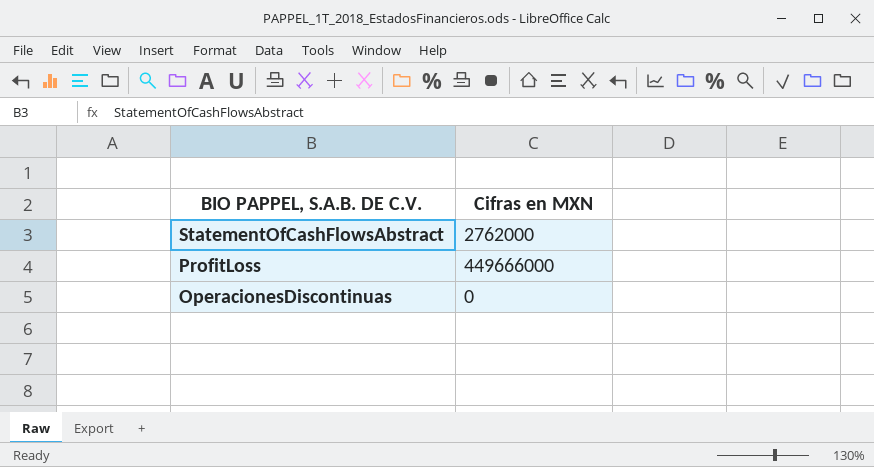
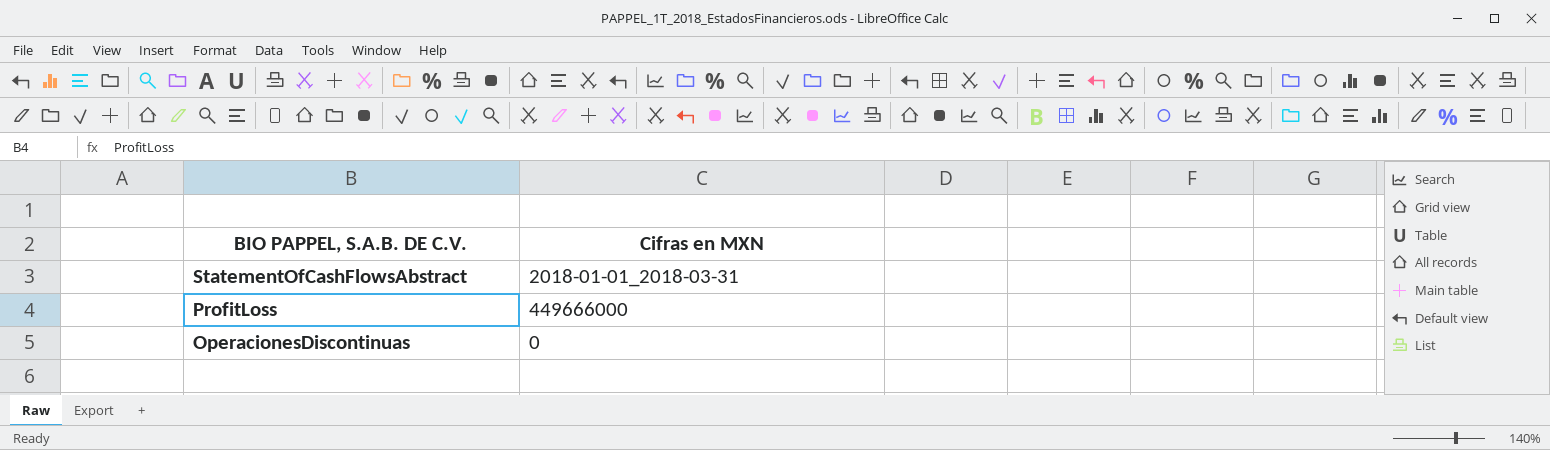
StatementOfCashFlowsAbstract | Cifras en MXN: 2762000 -> 2018-01-01_2018-03-31

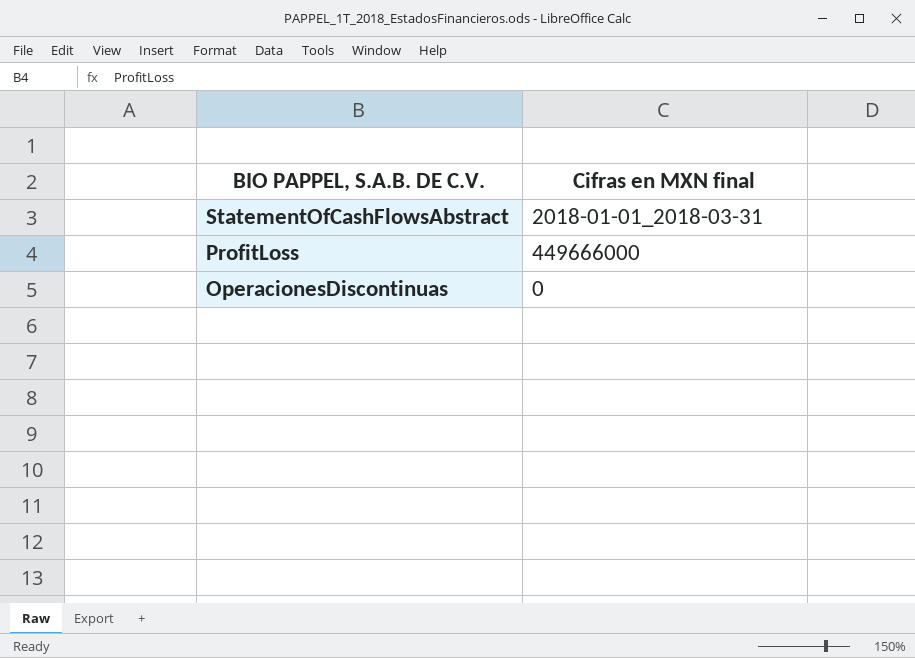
column name: Cifras en MXN -> Cifras en MXN final

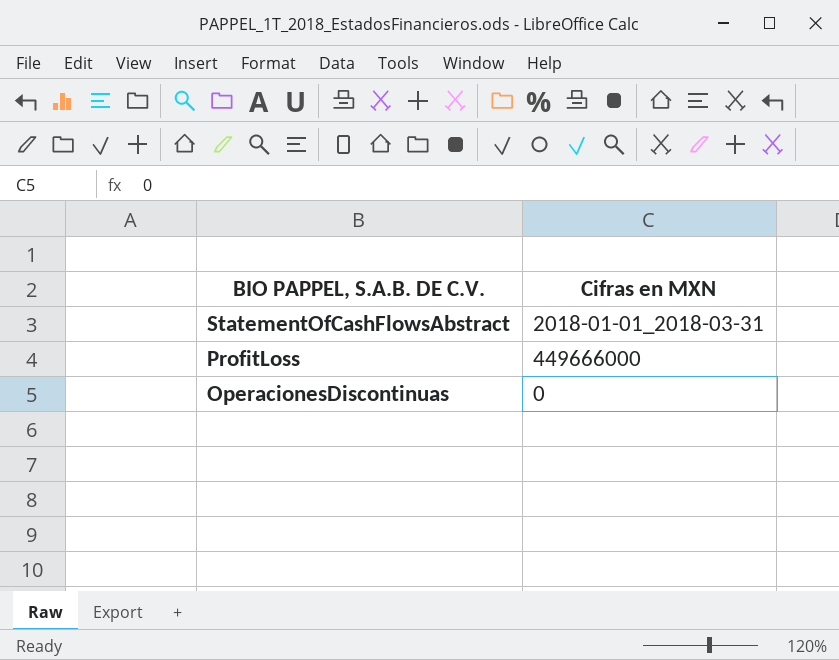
column name: Cifras en MXN final -> Cifras en MXN

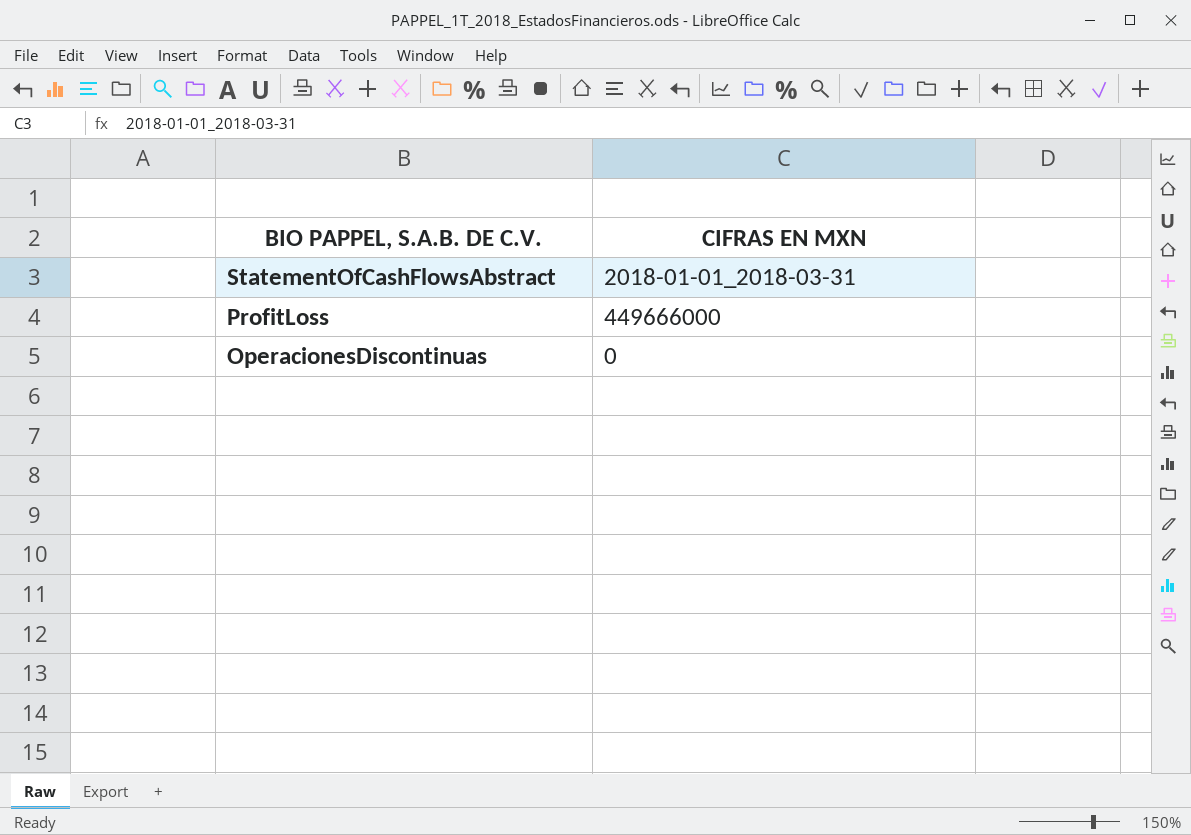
column name: Cifras en MXN -> CIFRAS EN MXN

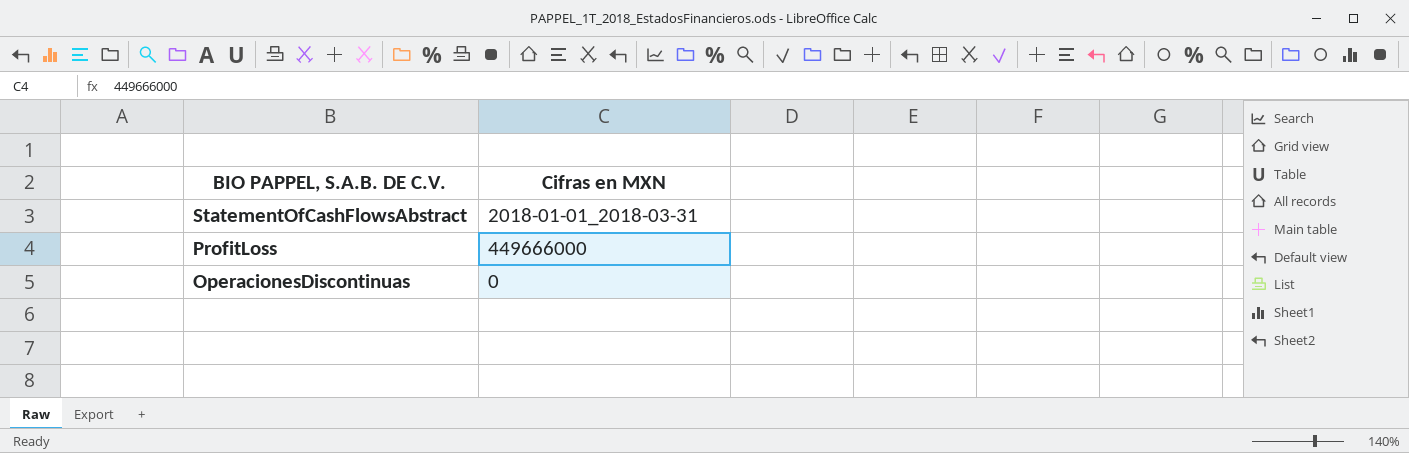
column name: CIFRAS EN MXN -> Cifras en MXN

